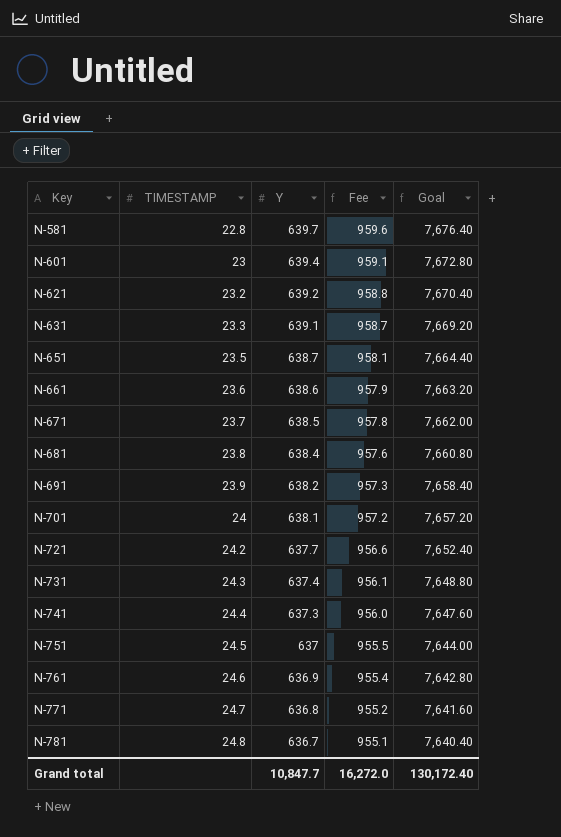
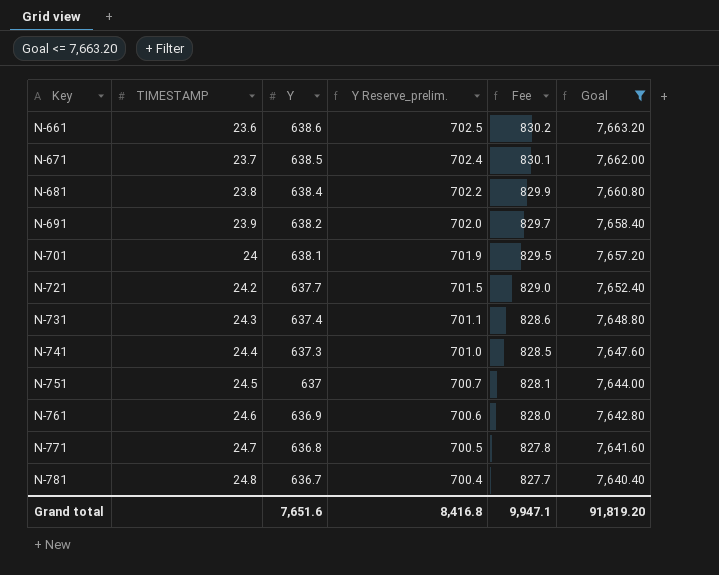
filter: none -> Goal <= 7,663.20
column Y Reserve_prelim. | formula: none -> [Y] * 1.1
column Fee | formula: [Y] * 1.5 -> [Y] * 1.3
Grand total | Y: 10,847.7 -> 7,651.6
Grand total | Fee: 16,272.0 -> 9,947.1
Grand total | Goal: 130,172.40 -> 91,819.20

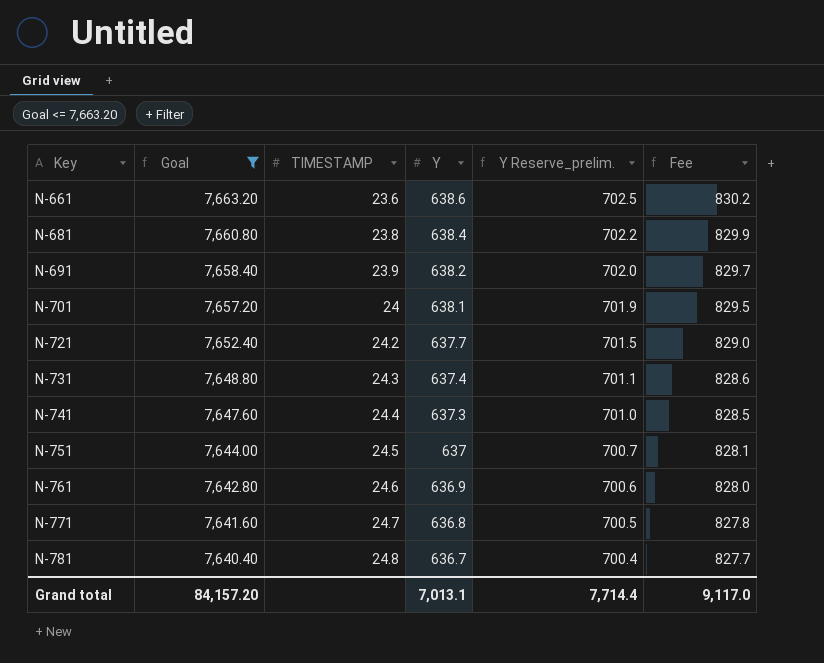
column Goal | position: 6 -> 2
row N-671: 23.7 | 638.5 | 702.4 | 830.1 | 7,662.00 -> none
Grand total | Goal: 91,819.20 -> 84,157.20
Grand total | Y: 7,651.6 -> 7,013.1
Grand total | Y Reserve_prelim.: 8,416.8 -> 7,714.4
Grand total | Fee: 9,947.1 -> 9,117.0

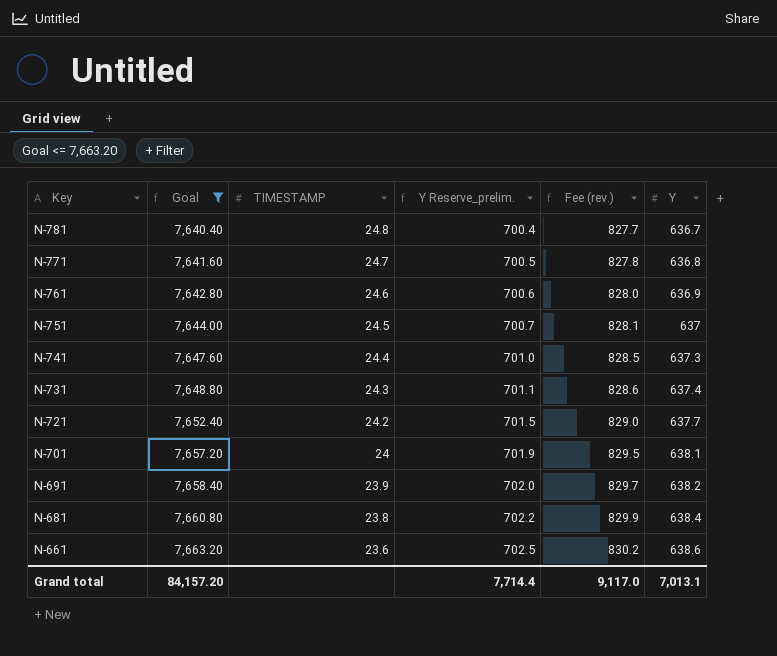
row order: Key ascending -> Key descending
column name: Fee -> Fee (rev.)
column Y | position: 4 -> 6

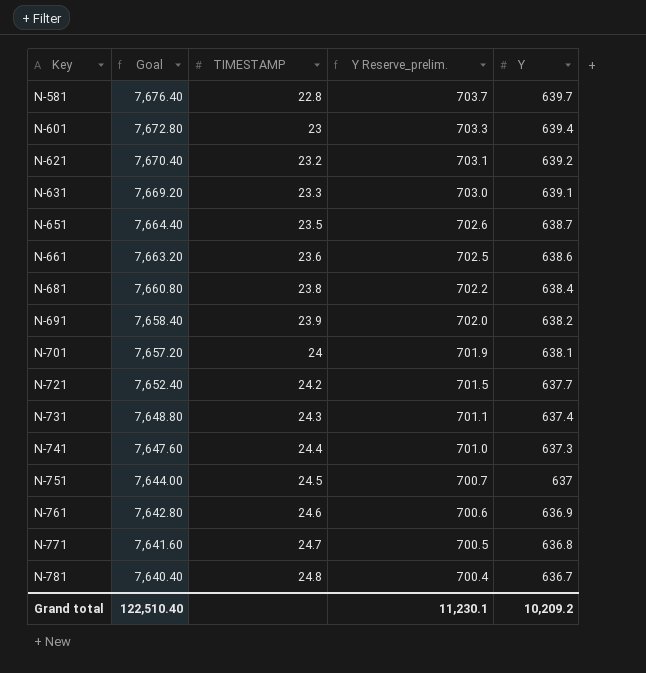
filter: Goal <= 7,663.20 -> none
row order: Key descending -> Key ascending
column Fee (rev.) | formula: [Y] * 1.3 -> none
Grand total | Goal: 84,157.20 -> 122,510.40
Grand total | Y Reserve_prelim.: 7,714.4 -> 11,230.1
Grand total | Y: 7,013.1 -> 10,209.2

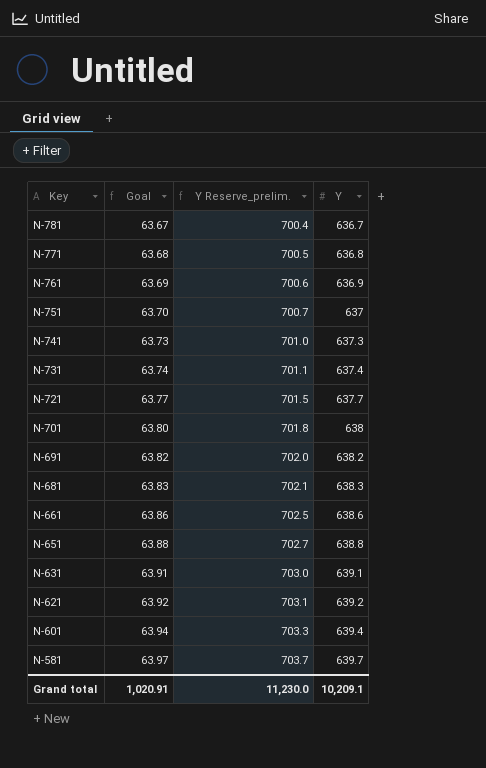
row order: Key ascending -> Key descending
column TIMESTAMP | position: 3 -> none
column Goal | formula: [Y] * 12 -> [Y] * 0.1
N-701 | Y Reserve_prelim.: 701.9 -> 701.8
N-701 | Y: 638.1 -> 638
N-681 | Y Reserve_prelim.: 702.2 -> 702.1
N-681 | Y: 638.4 -> 638.3
N-651 | Y Reserve_prelim.: 702.6 -> 702.7
N-651 | Y: 638.7 -> 638.8
Grand total | Goal: 122,510.40 -> 1,020.91
Grand total | Y Reserve_prelim.: 11,230.1 -> 11,230.0
Grand total | Y: 10,209.2 -> 10,209.1

